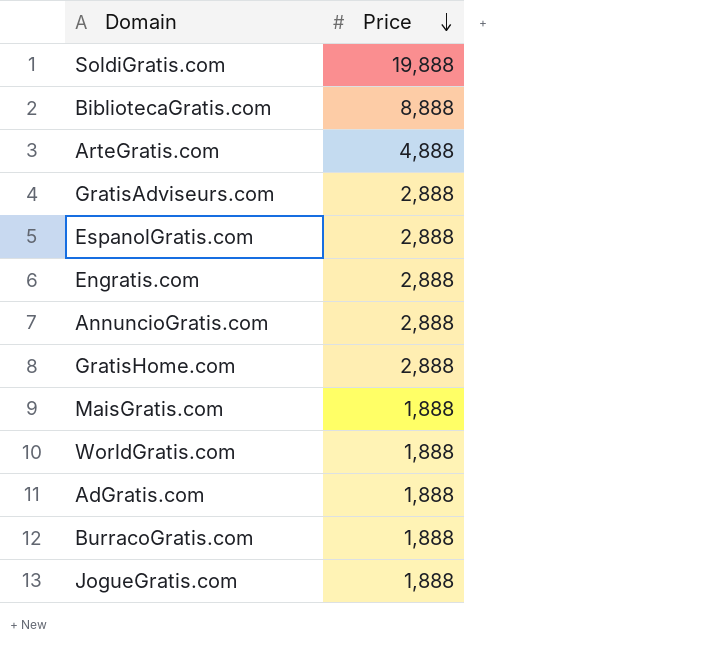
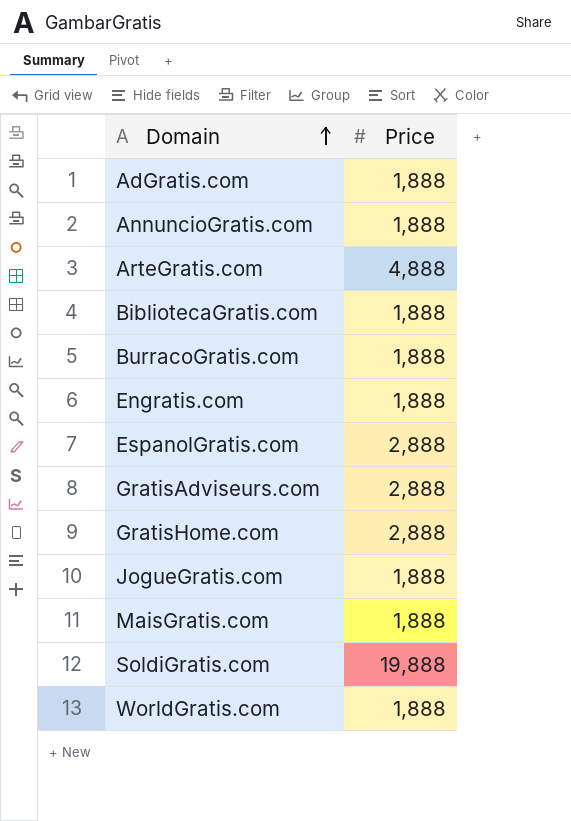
row order: Price descending -> Domain ascending
AnnuncioGratis.com | Price: 2,888 -> 1,888
BibliotecaGratis.com | Price: 8,888 -> 1,888
Engratis.com | Price: 2,888 -> 1,888

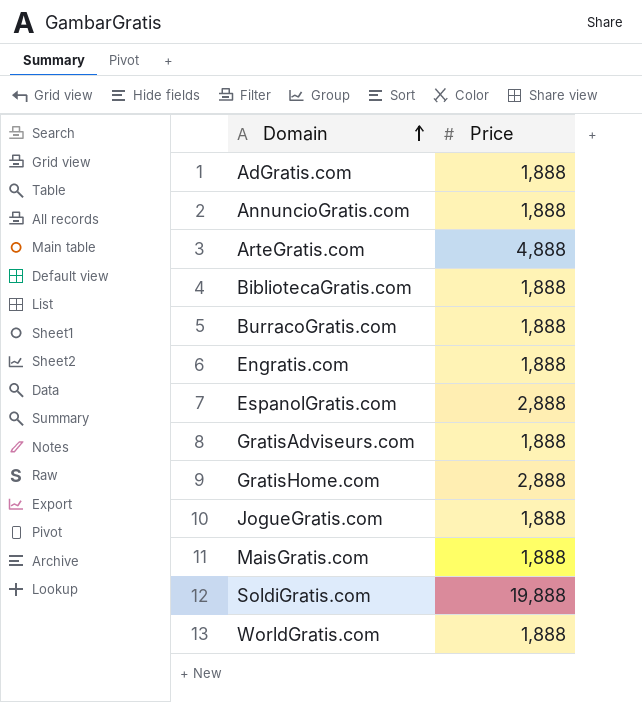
GratisAdviseurs.com | Price: 2,888 -> 1,888

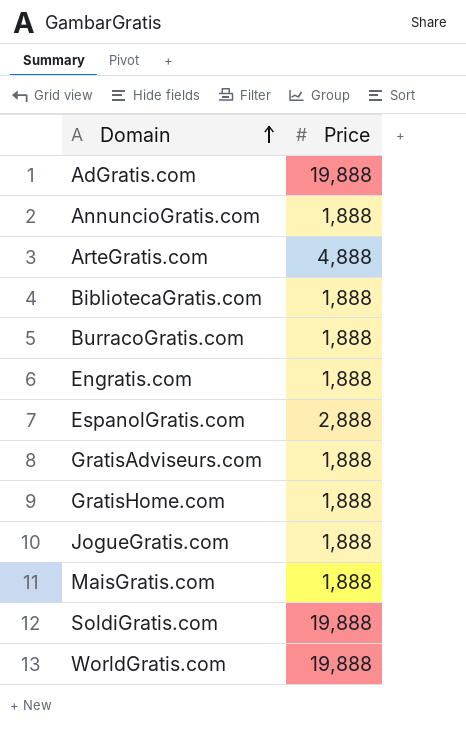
AdGratis.com | Price: 1,888 -> 19,888
GratisHome.com | Price: 2,888 -> 1,888
WorldGratis.com | Price: 1,888 -> 19,888

